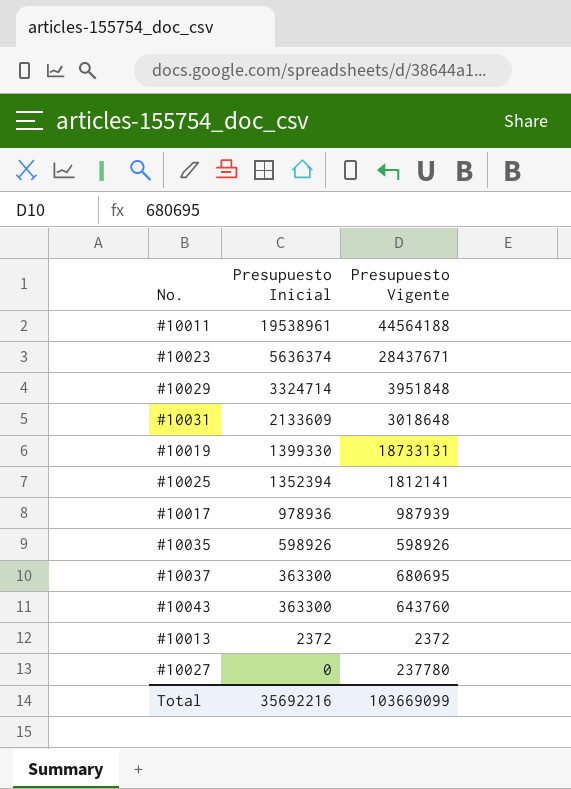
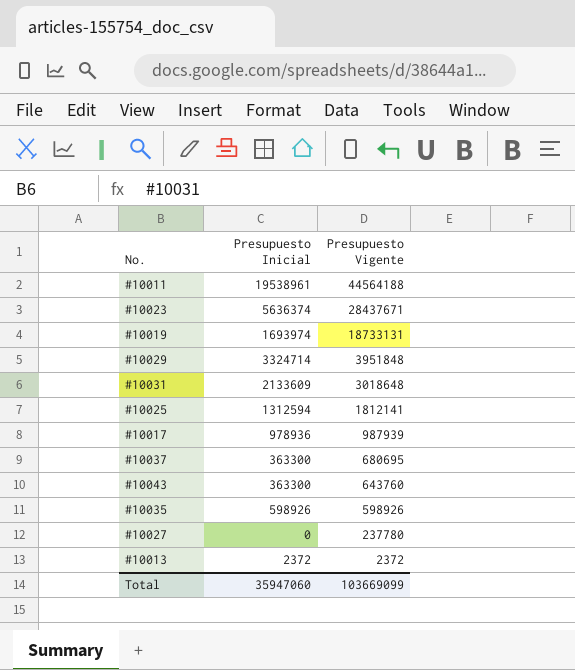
row order: Presupuesto Inicial descending -> Presupuesto Vigente descending
#10019 | Presupuesto Inicial: 1399330 -> 1693974
#10025 | Presupuesto Inicial: 1352394 -> 1312594
Total | Presupuesto Inicial: 35692216 -> 35947060

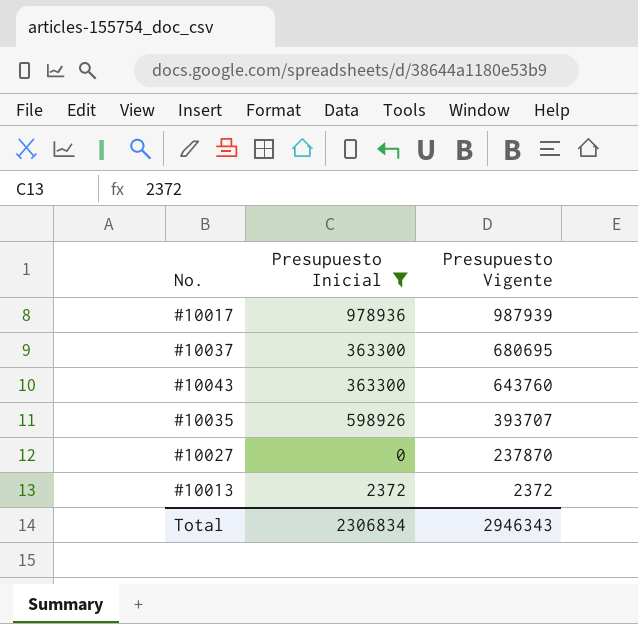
filter: none -> Presupuesto Inicial <= 978936
#10035 | Presupuesto Vigente: 598926 -> 393707
#10027 | Presupuesto Vigente: 237780 -> 237870
Total | Presupuesto Inicial: 35947060 -> 2306834
Total | Presupuesto Vigente: 103669099 -> 2946343

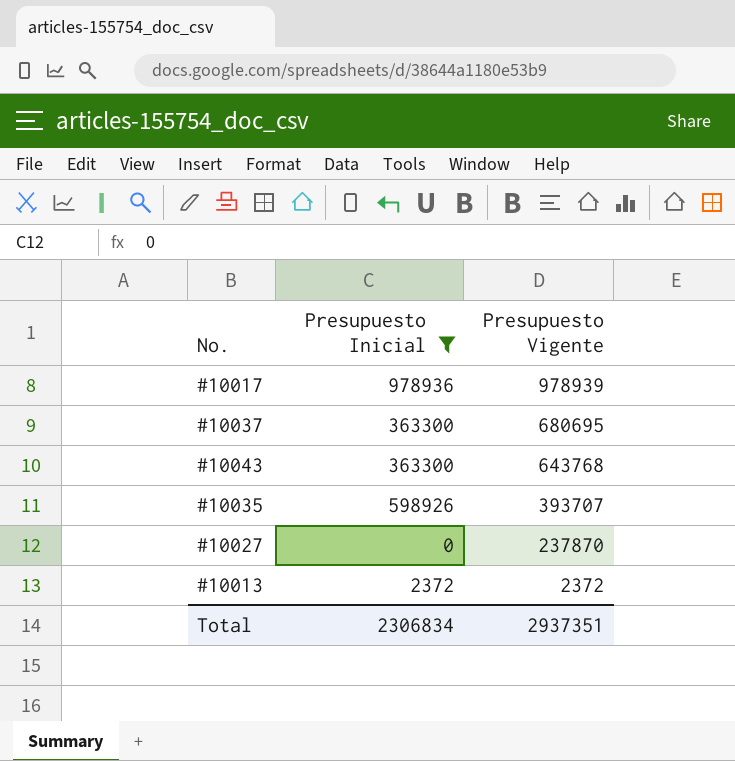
#10017 | Presupuesto Vigente: 987939 -> 978939
#10043 | Presupuesto Vigente: 643760 -> 643768
Total | Presupuesto Vigente: 2946343 -> 2937351

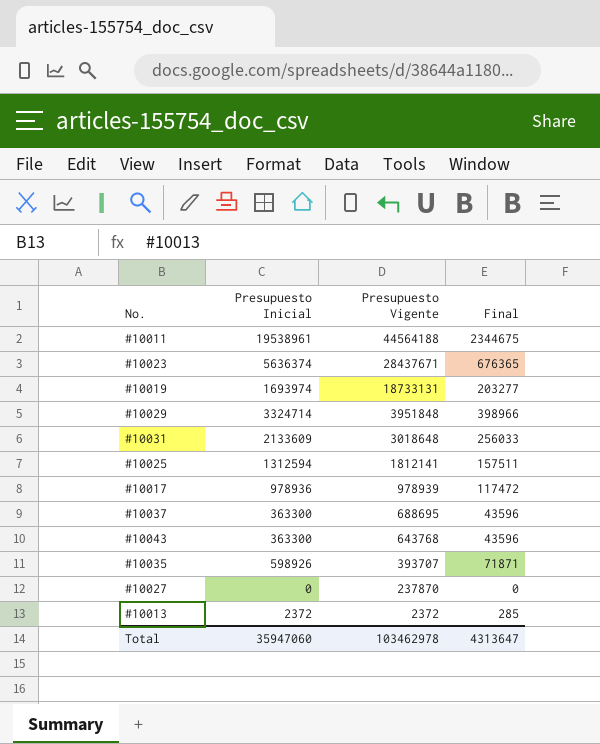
filter: Presupuesto Inicial <= 978936 -> none
column Final | formula: none -> [Presupuesto Inicial] * 0.12
#10037 | Presupuesto Vigente: 680695 -> 688695
Total | Presupuesto Inicial: 2306834 -> 35947060
Total | Presupuesto Vigente: 2937351 -> 103462978

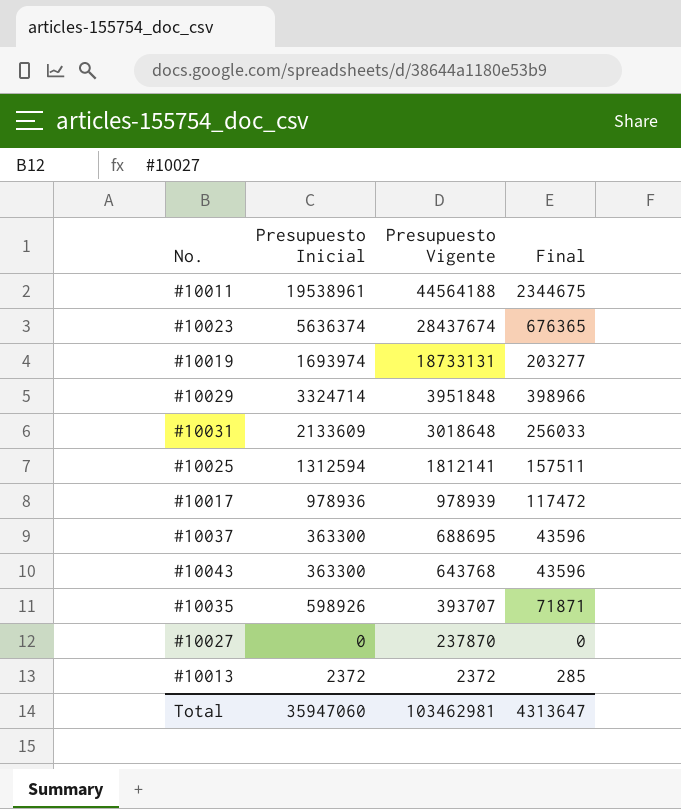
#10023 | Presupuesto Vigente: 28437671 -> 28437674
Total | Presupuesto Vigente: 103462978 -> 103462981

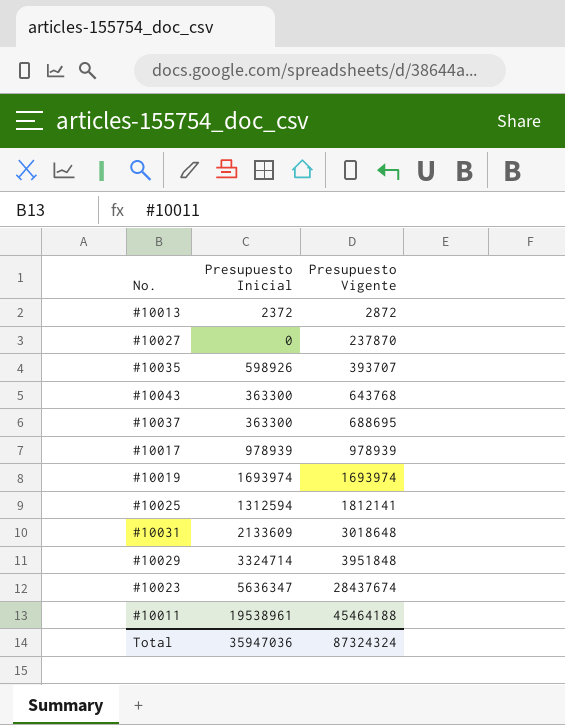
row order: Presupuesto Vigente descending -> Presupuesto Vigente ascending
column Final | formula: [Presupuesto Inicial] * 0.12 -> none
#10013 | Presupuesto Vigente: 2372 -> 2872
#10017 | Presupuesto Inicial: 978936 -> 978939
#10019 | Presupuesto Vigente: 18733131 -> 1693974
#10023 | Presupuesto Inicial: 5636374 -> 5636347
#10011 | Presupuesto Vigente: 44564188 -> 45464188
Total | Presupuesto Inicial: 35947060 -> 35947036
Total | Presupuesto Vigente: 103462981 -> 87324324

